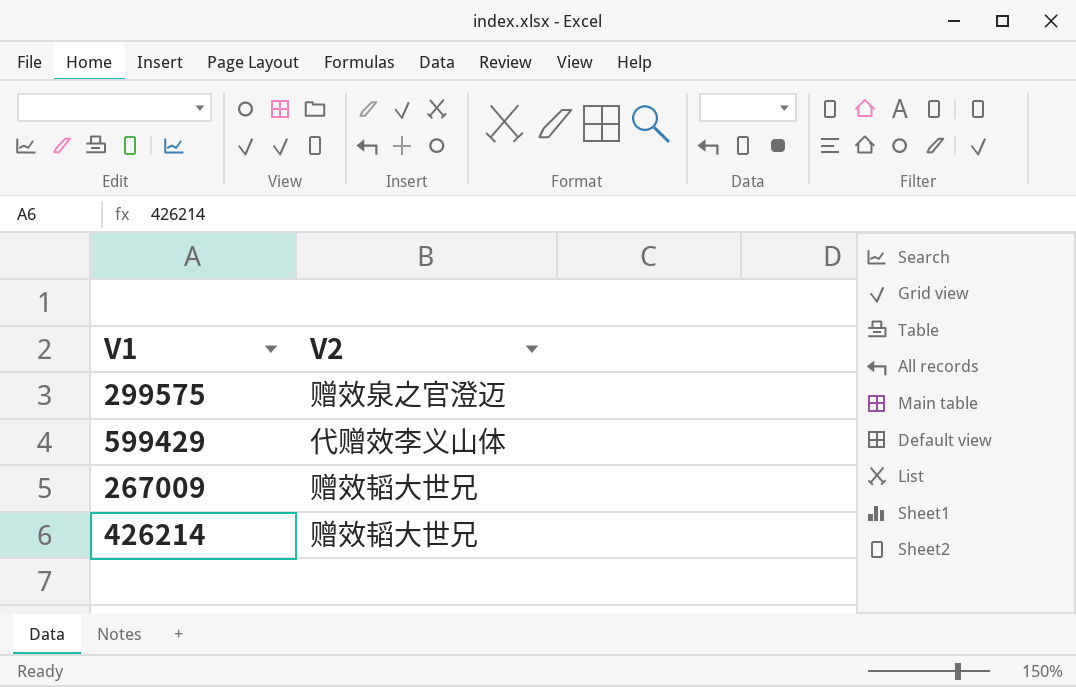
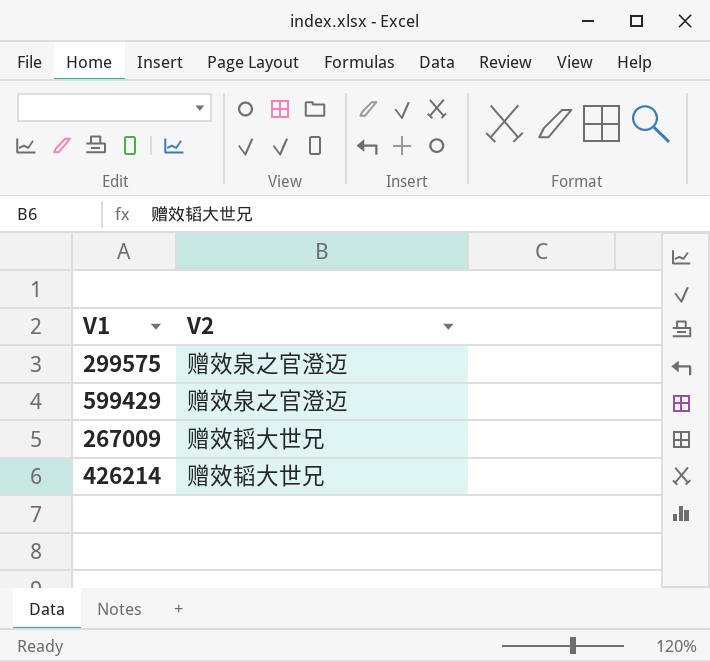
599429 | V2: 代赠效李义山体 -> 赠效泉之官澄迈

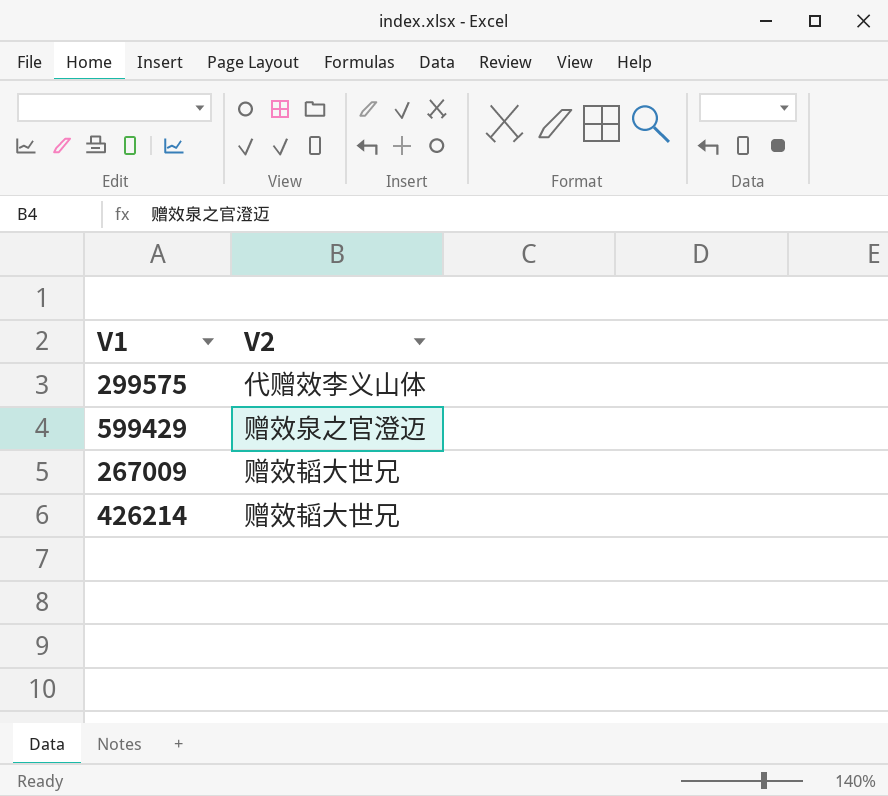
299575 | V2: 赠效泉之官澄迈 -> 代赠效李义山体

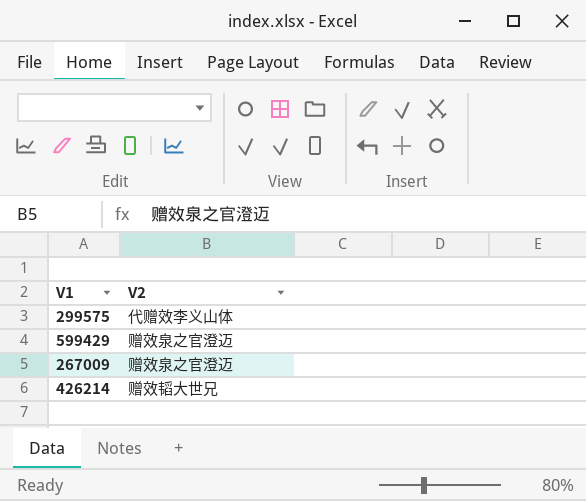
267009 | V2: 赠效韬大世兄 -> 赠效泉之官澄迈

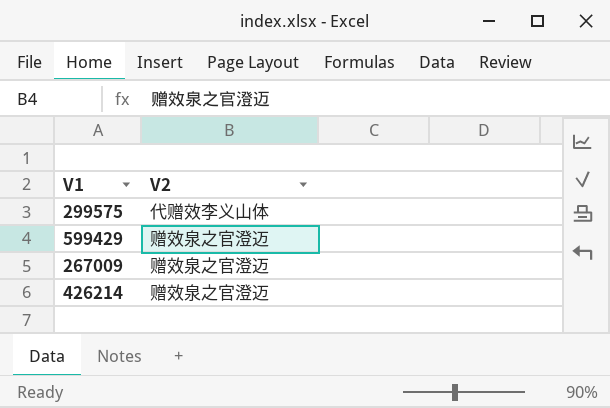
426214 | V2: 赠效韬大世兄 -> 赠效泉之官澄迈

